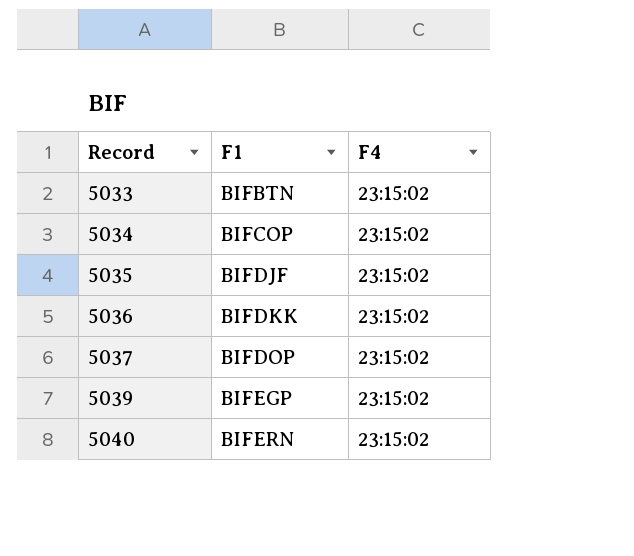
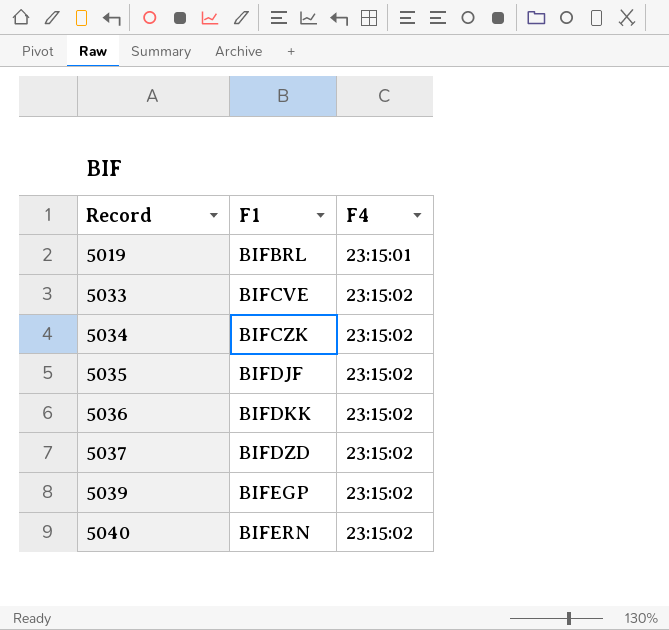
row 5019: none -> BIFBRL | 23:15:01
5033 | F1: BIFBTN -> BIFCVE
5034 | F1: BIFCOP -> BIFCZK
5037 | F1: BIFDOP -> BIFDZD

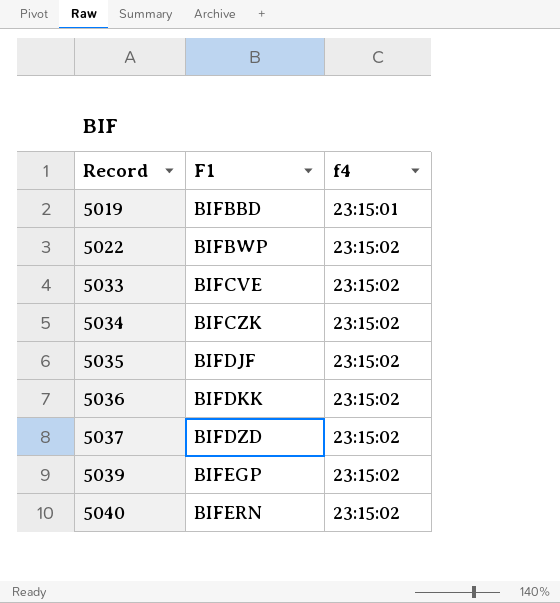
column name: F4 -> f4
5019 | F1: BIFBRL -> BIFBBD
row 5022: none -> BIFBWP | 23:15:02

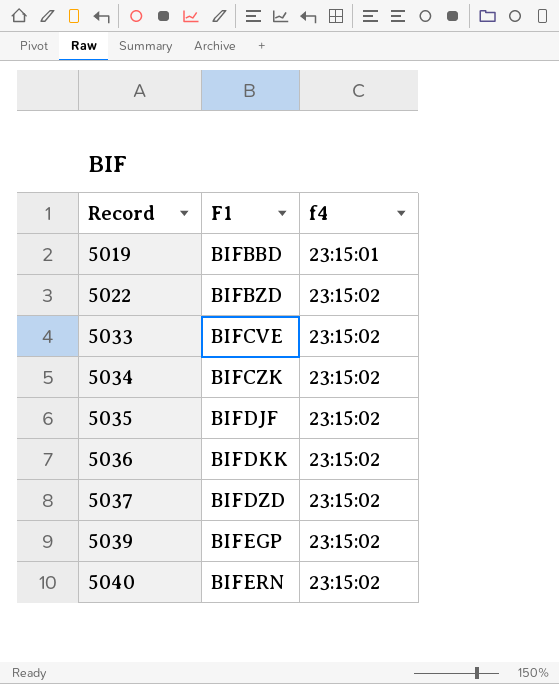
5022 | F1: BIFBWP -> BIFBZD

